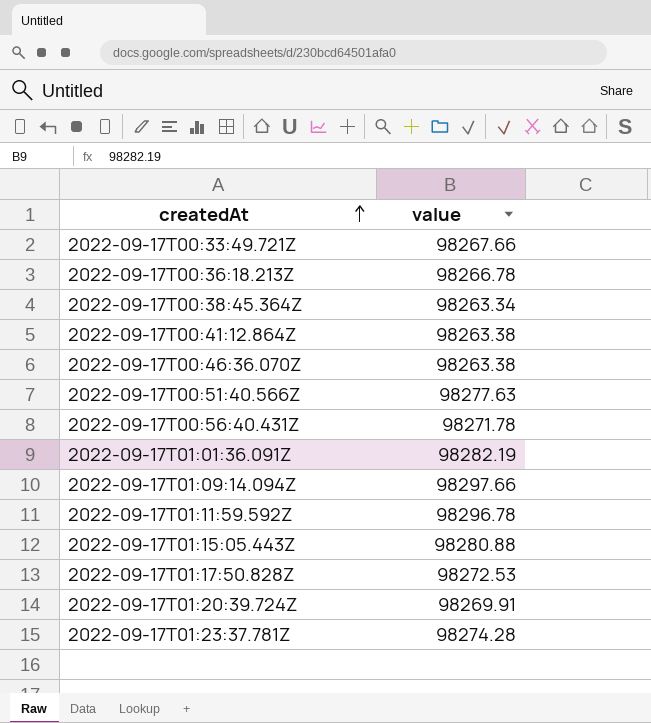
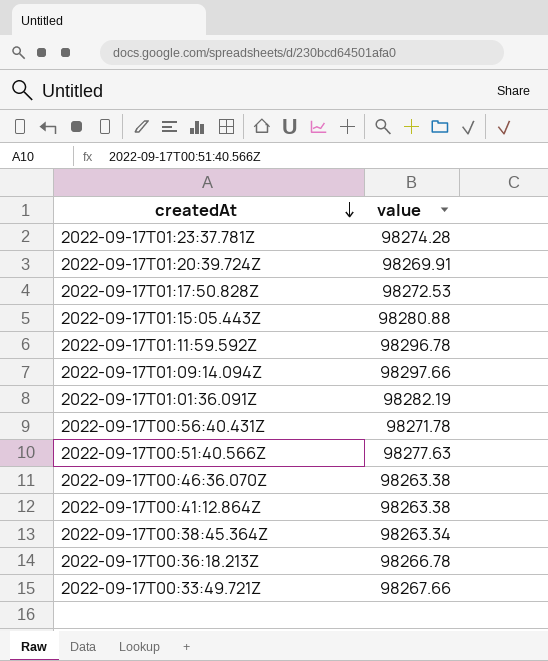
row order: createdAt ascending -> createdAt descending

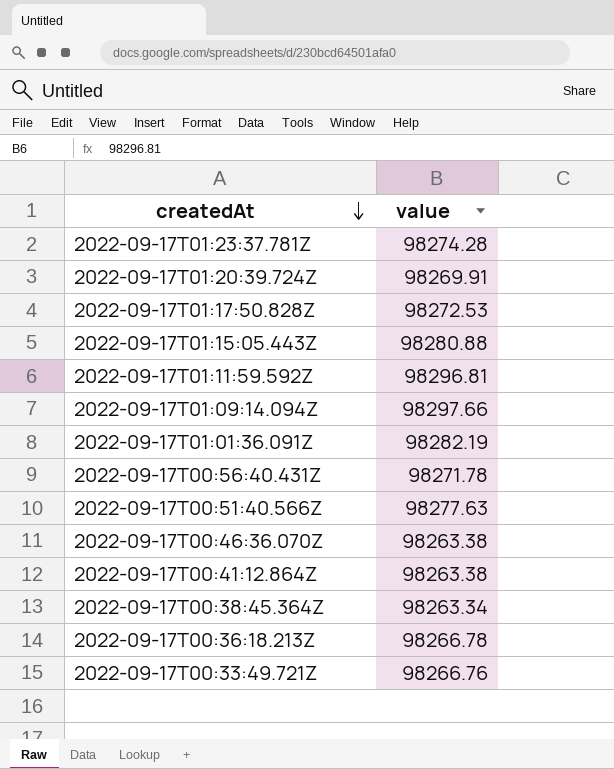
2022-09-17T01:11:59.592Z | value: 98296.78 -> 98296.81
2022-09-17T00:33:49.721Z | value: 98267.66 -> 98266.76

